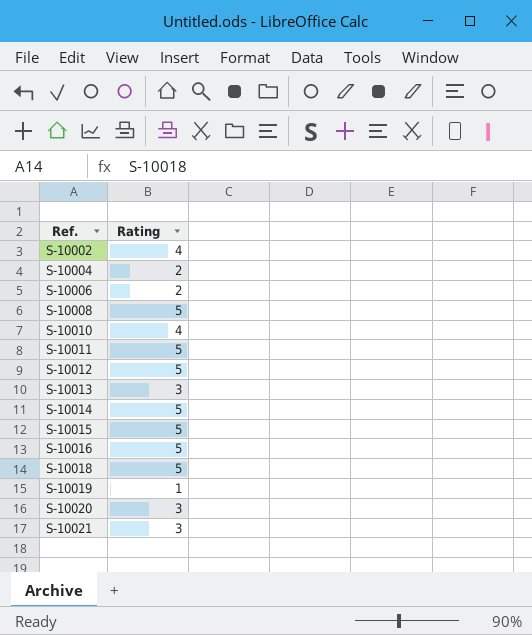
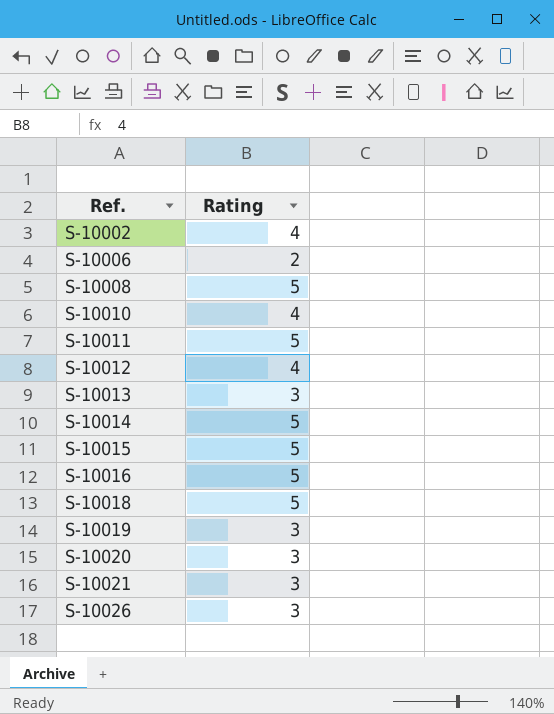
row S-10004: 2 -> none
S-10012 | Rating: 5 -> 4
S-10019 | Rating: 1 -> 3
row S-10026: none -> 3

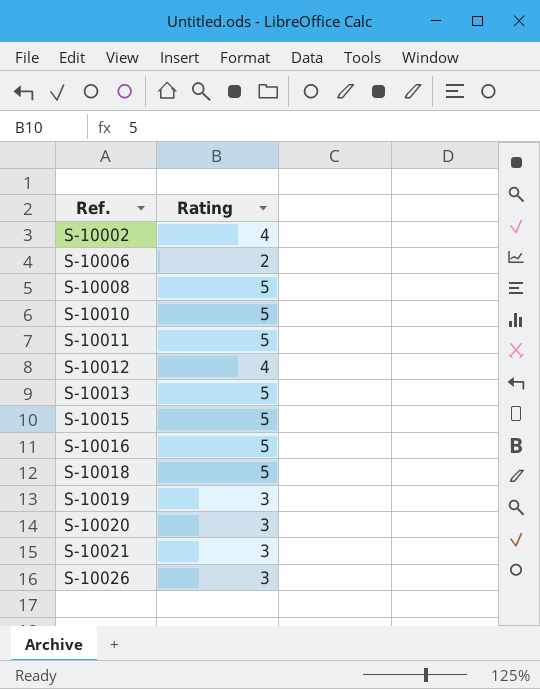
row S-10014: 5 -> none
S-10010 | Rating: 4 -> 5
S-10013 | Rating: 3 -> 5

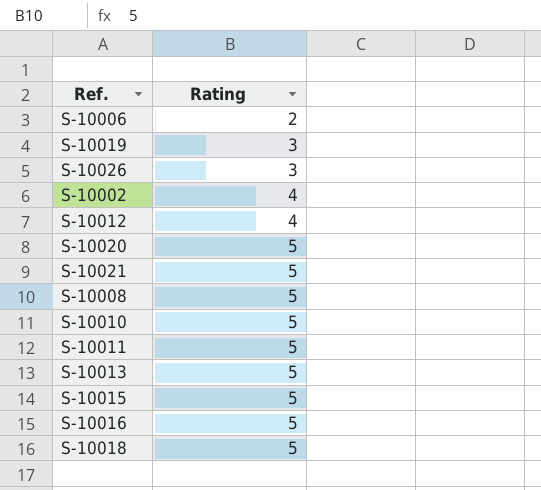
row order: Ref. ascending -> Rating ascending
S-10020 | Rating: 3 -> 5
S-10021 | Rating: 3 -> 5

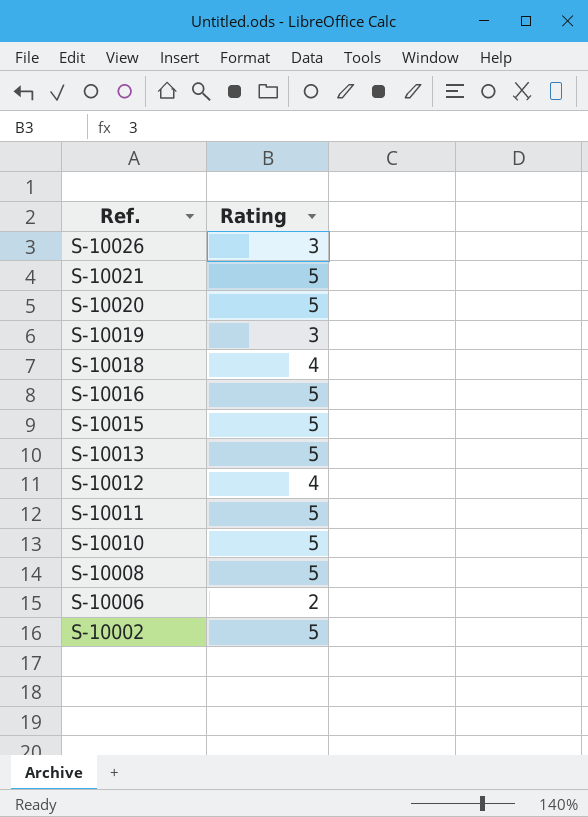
row order: Rating ascending -> Ref. descending
S-10018 | Rating: 5 -> 4
S-10002 | Rating: 4 -> 5

